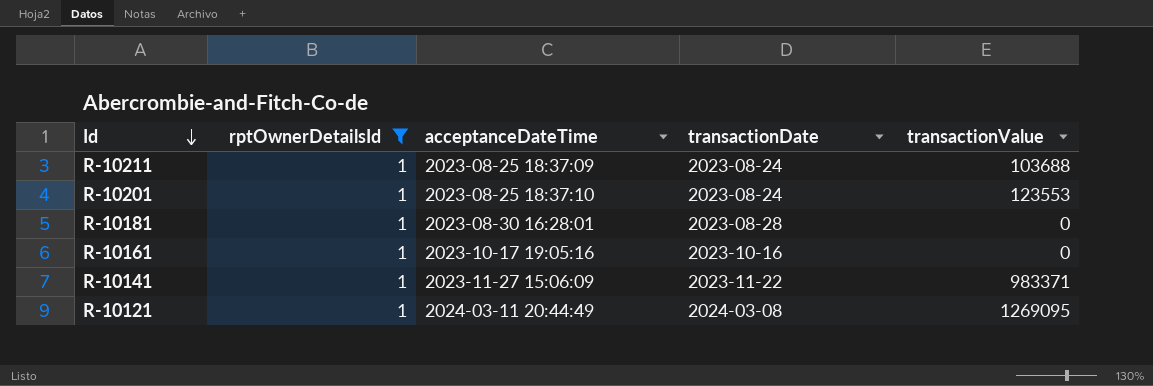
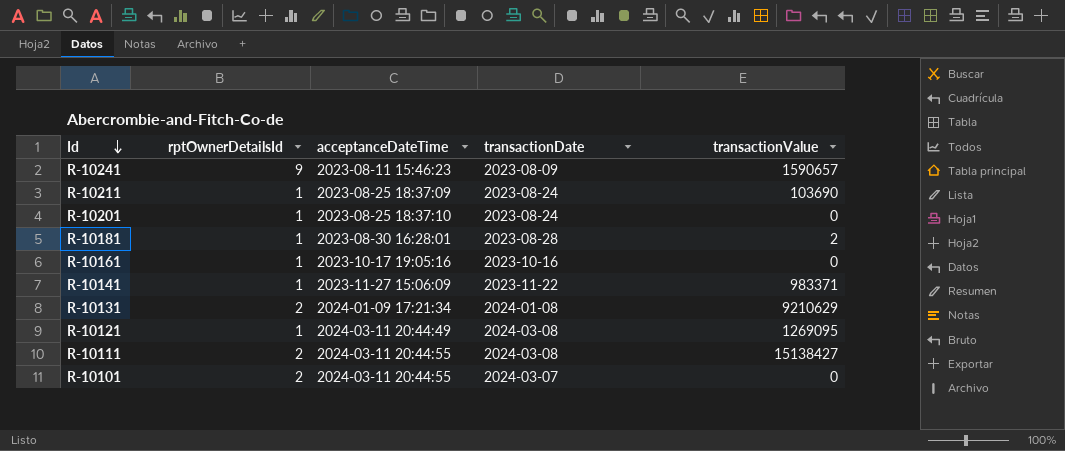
filter: rptOwnerDetailsId = 1 -> none
R-10211 | transactionValue: 103688 -> 103690
R-10201 | transactionValue: 123553 -> 0
R-10181 | transactionValue: 0 -> 2

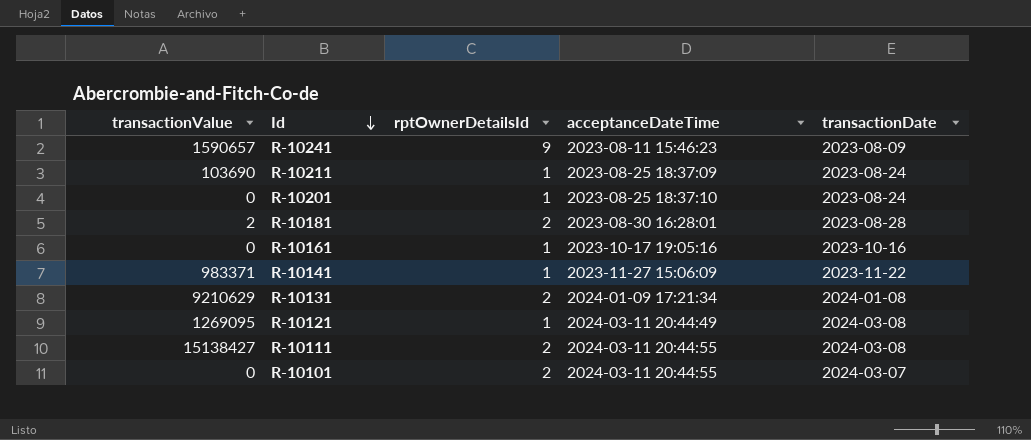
column transactionValue | position: 5 -> 1
R-10181 | rptOwnerDetailsId: 1 -> 2

